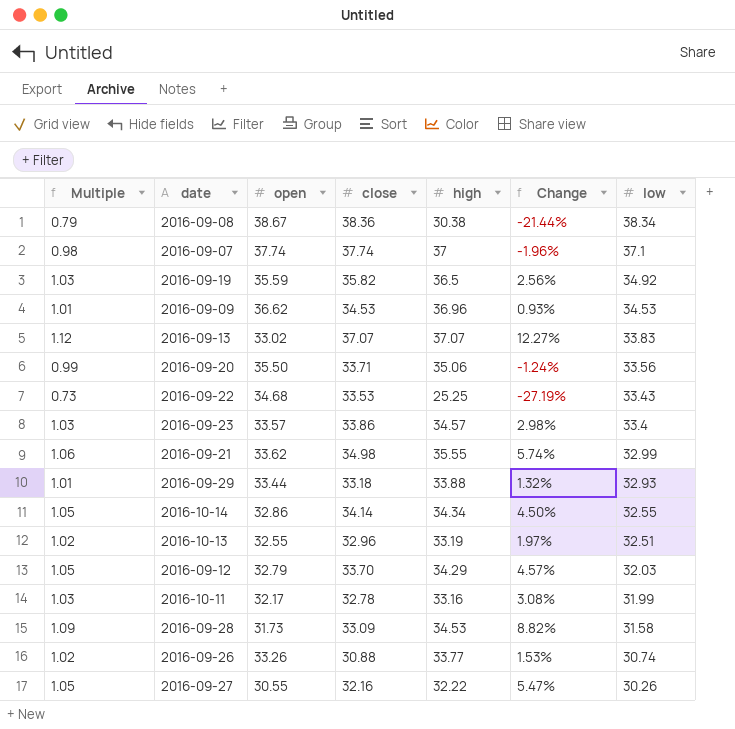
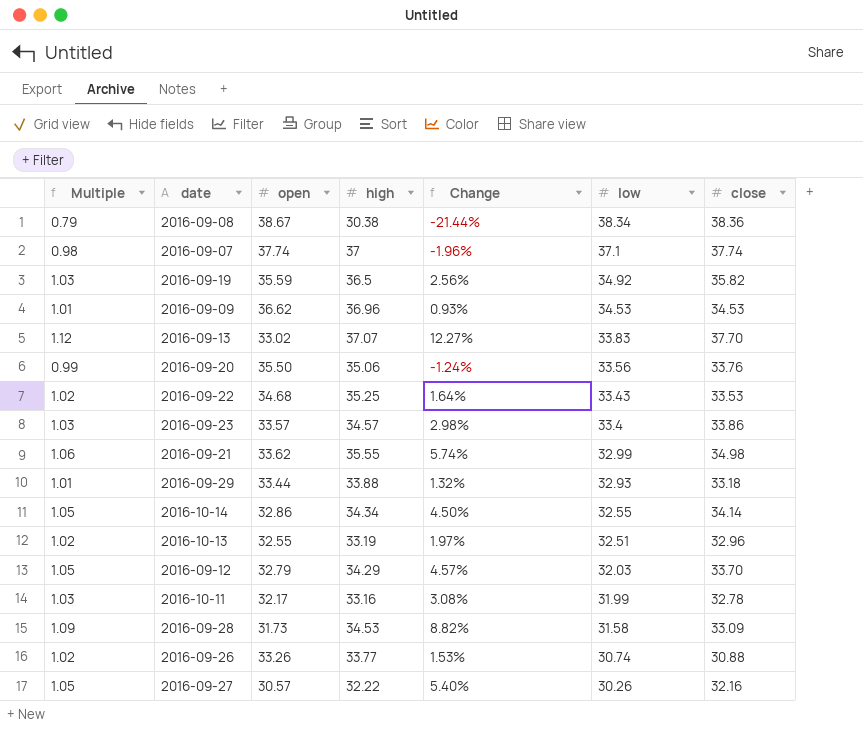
column close | position: 4 -> 7
2016-09-13 | close: 37.07 -> 37.70
2016-09-20 | close: 33.71 -> 33.76
2016-09-22 | Multiple: 0.73 -> 1.02
2016-09-22 | high: 25.25 -> 35.25
2016-09-22 | Change: -27.19% -> 1.64%
2016-09-27 | open: 30.55 -> 30.57
2016-09-27 | Change: 5.47% -> 5.40%

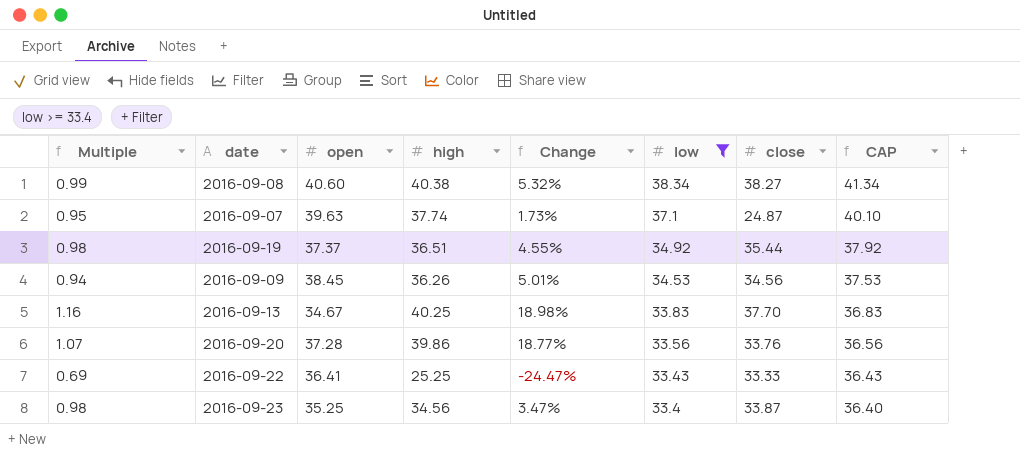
filter: none -> low >= 33.4
column Change | formula: ([high] - [open]) / [open] -> ([high] - [low]) / [low]
column CAP | formula: none -> [low] + 3
2016-09-08 | Multiple: 0.79 -> 0.99
2016-09-08 | open: 38.67 -> 40.60
2016-09-08 | high: 30.38 -> 40.38
2016-09-08 | close: 38.36 -> 38.27
2016-09-07 | Multiple: 0.98 -> 0.95
2016-09-07 | open: 37.74 -> 39.63
2016-09-07 | high: 37 -> 37.74
2016-09-07 | close: 37.74 -> 24.87
2016-09-19 | Multiple: 1.03 -> 0.98
2016-09-19 | open: 35.59 -> 37.37
2016-09-19 | high: 36.5 -> 36.51
2016-09-19 | close: 35.82 -> 35.44
2016-09-09 | Multiple: 1.01 -> 0.94
2016-09-09 | open: 36.62 -> 38.45
2016-09-09 | high: 36.96 -> 36.26
2016-09-09 | close: 34.53 -> 34.56
2016-09-13 | Multiple: 1.12 -> 1.16
2016-09-13 | open: 33.02 -> 34.67
2016-09-13 | high: 37.07 -> 40.25
2016-09-20 | Multiple: 0.99 -> 1.07
2016-09-20 | open: 35.50 -> 37.28
2016-09-20 | high: 35.06 -> 39.86
2016-09-22 | Multiple: 1.02 -> 0.69
2016-09-22 | open: 34.68 -> 36.41
2016-09-22 | high: 35.25 -> 25.25
2016-09-22 | close: 33.53 -> 33.33
2016-09-23 | Multiple: 1.03 -> 0.98
2016-09-23 | open: 33.57 -> 35.25
2016-09-23 | high: 34.57 -> 34.56
2016-09-23 | close: 33.86 -> 33.87

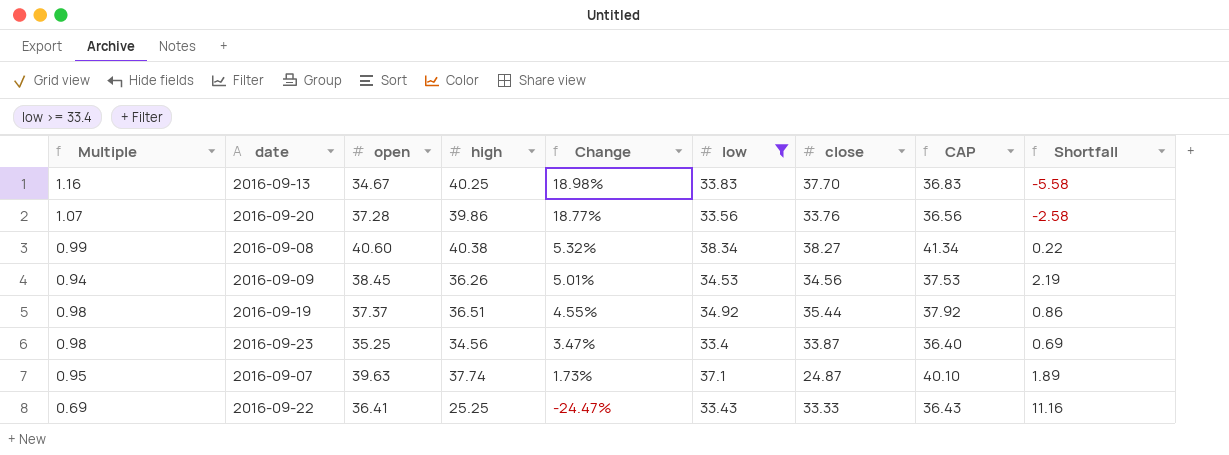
row order: low descending -> Change descending
column Shortfall | formula: none -> [open] - [high]

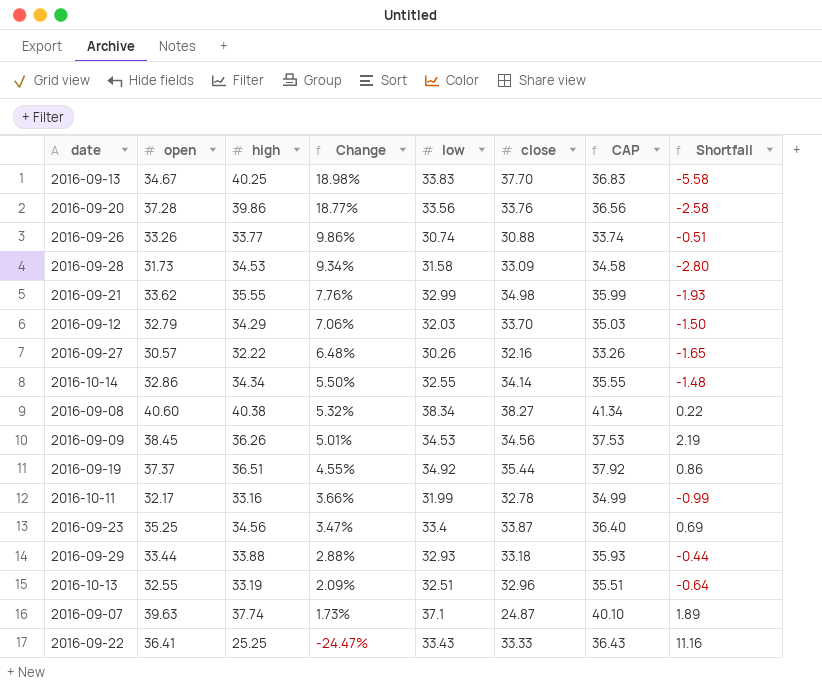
filter: low >= 33.4 -> none
column Multiple | formula: [high] / [open] -> none

